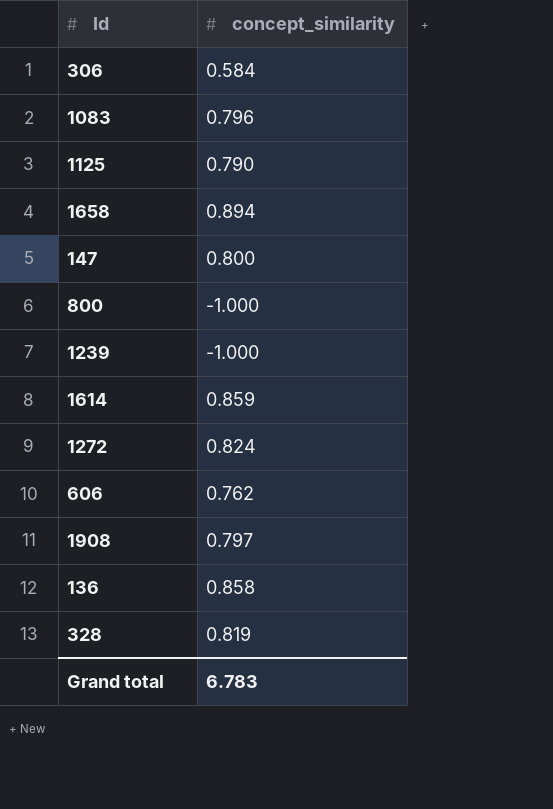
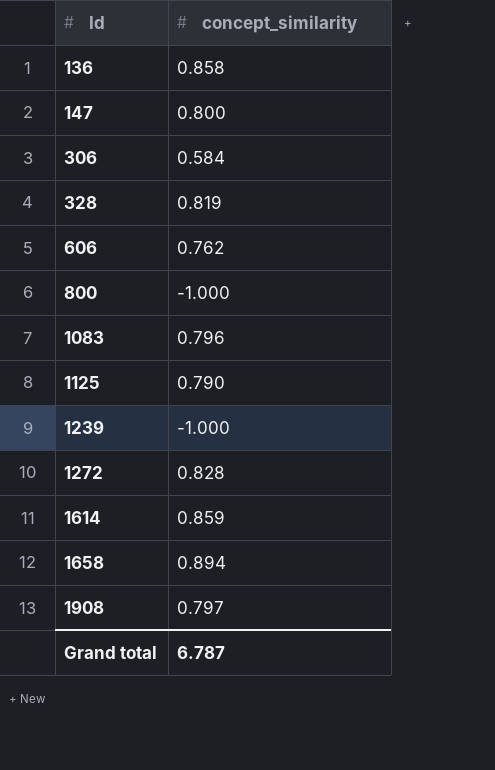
row order: none -> Id ascending
1272 | concept_similarity: 0.824 -> 0.828
Grand total | concept_similarity: 6.783 -> 6.787

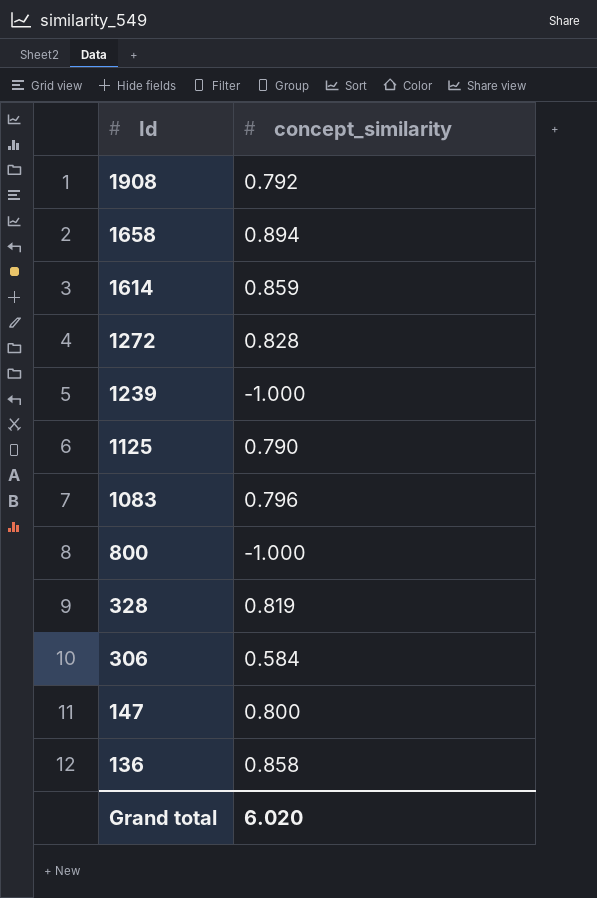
row order: Id ascending -> Id descending
row 606: 0.762 -> none
1908 | concept_similarity: 0.797 -> 0.792
Grand total | concept_similarity: 6.787 -> 6.020

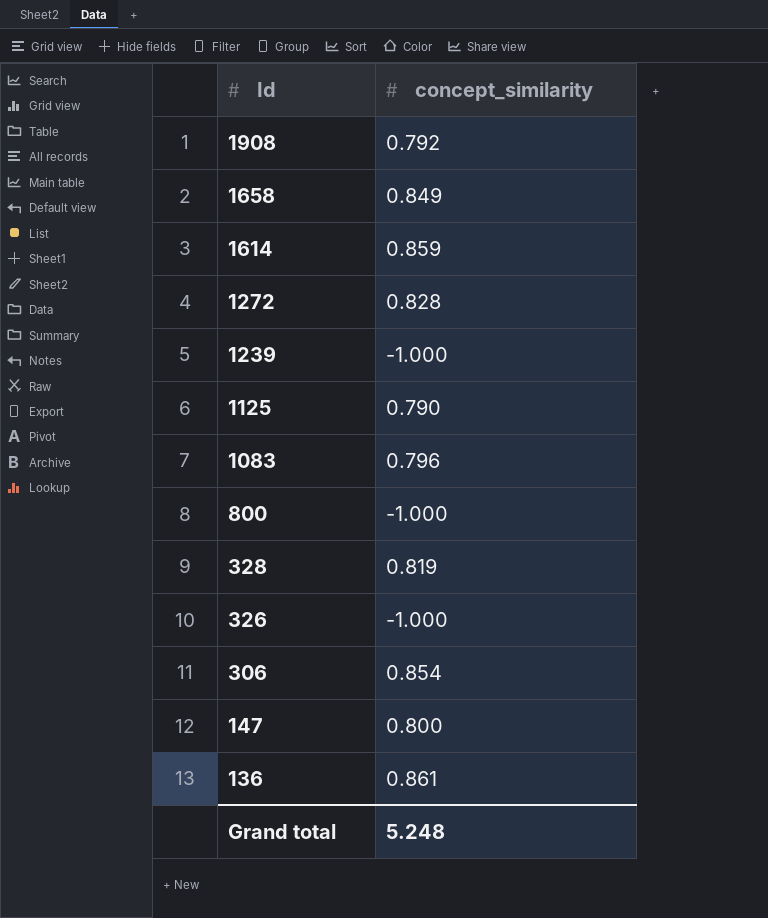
1658 | concept_similarity: 0.894 -> 0.849
row 326: none -> -1.000
306 | concept_similarity: 0.584 -> 0.854
136 | concept_similarity: 0.858 -> 0.861
Grand total | concept_similarity: 6.020 -> 5.248

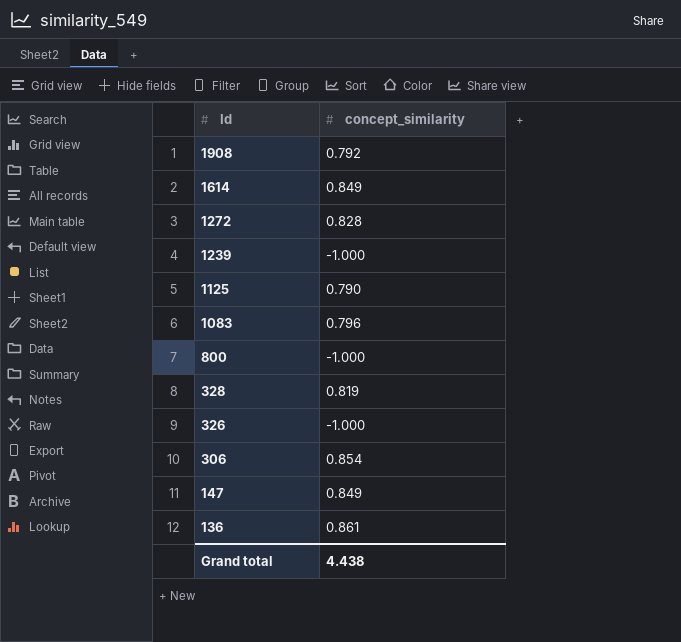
row 1658: 0.849 -> none
1614 | concept_similarity: 0.859 -> 0.849
147 | concept_similarity: 0.800 -> 0.849
Grand total | concept_similarity: 5.248 -> 4.438

